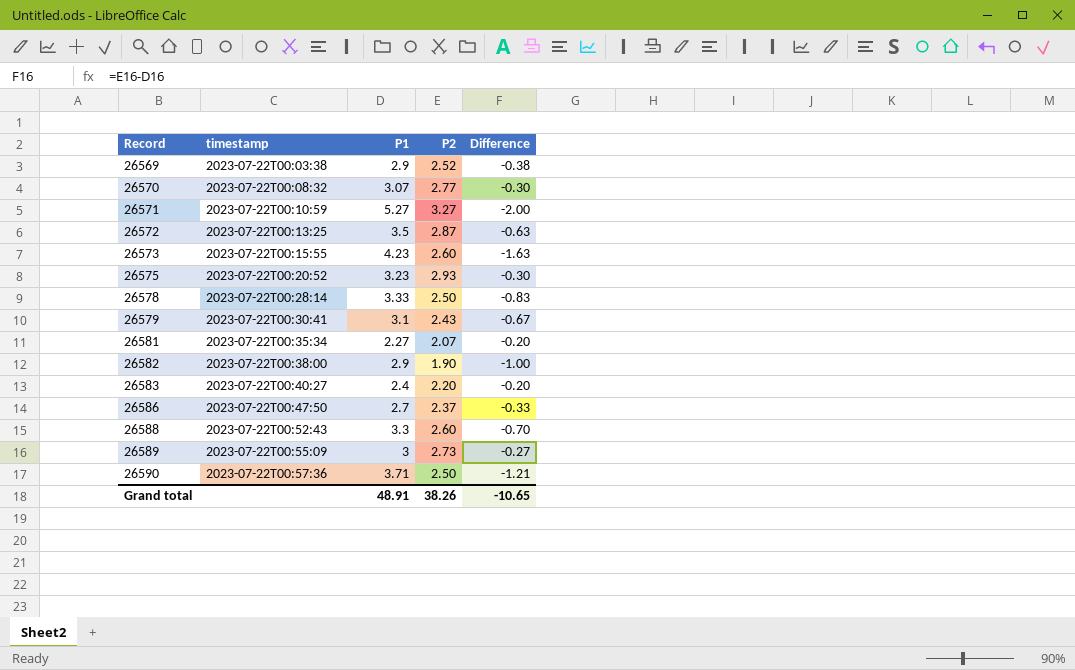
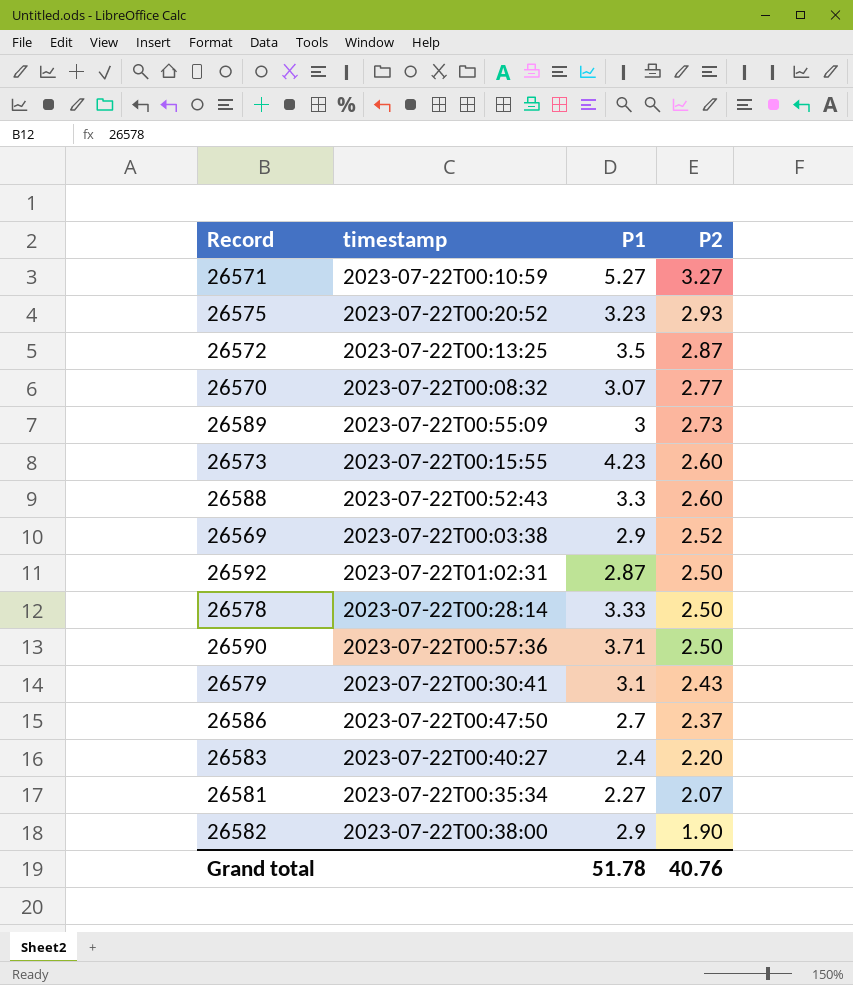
row order: Record ascending -> P2 descending
column Difference | formula: [P2] - [P1] -> none
row 26592: none -> 2023-07-22T01:02:31 | 2.87 | 2.50
Grand total | P1: 48.91 -> 51.78
Grand total | P2: 38.26 -> 40.76

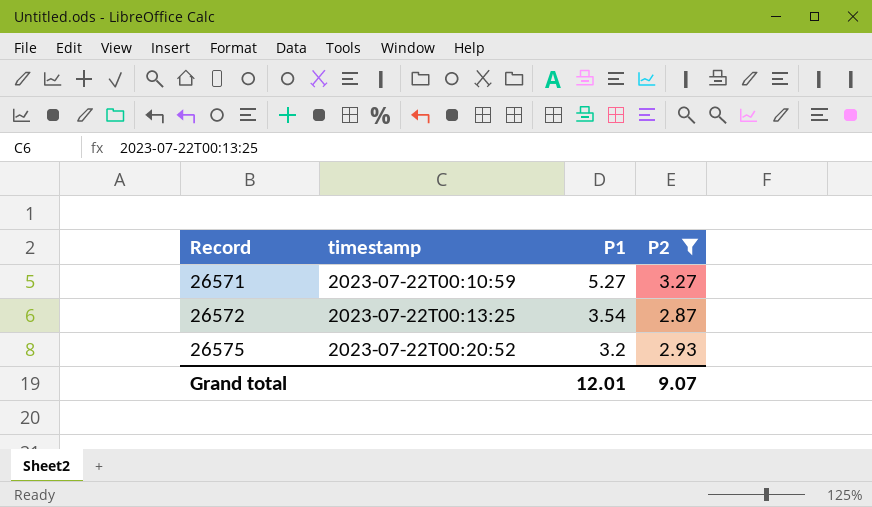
filter: none -> P2 >= 2.87
row order: P2 descending -> Record ascending
26572 | P1: 3.5 -> 3.54
26575 | P1: 3.23 -> 3.2
Grand total | P1: 51.78 -> 12.01
Grand total | P2: 40.76 -> 9.07

